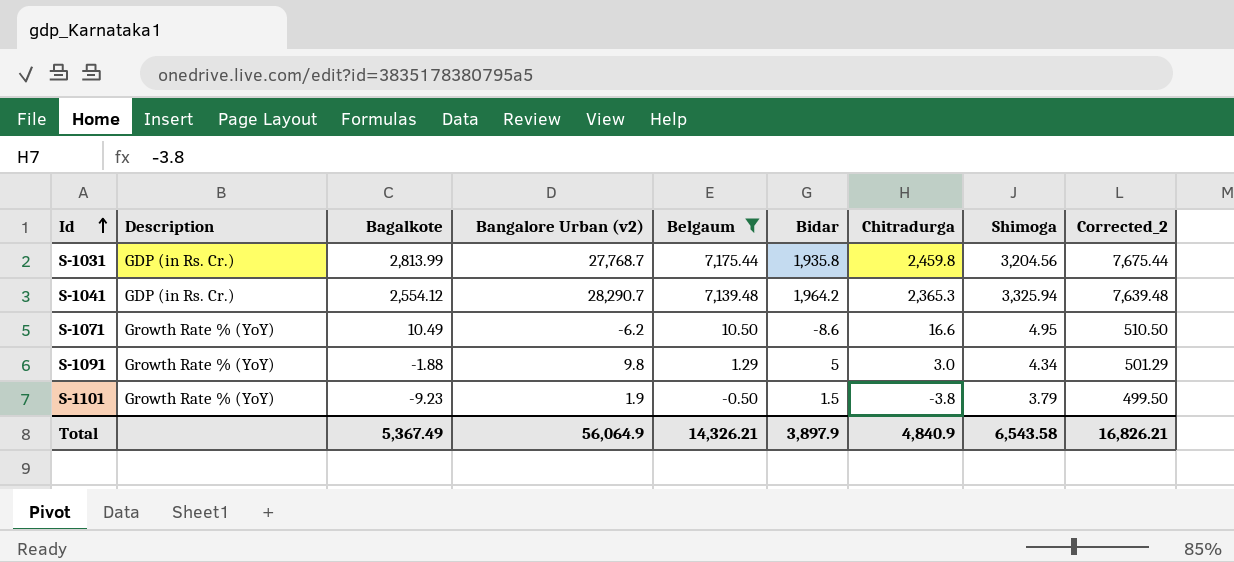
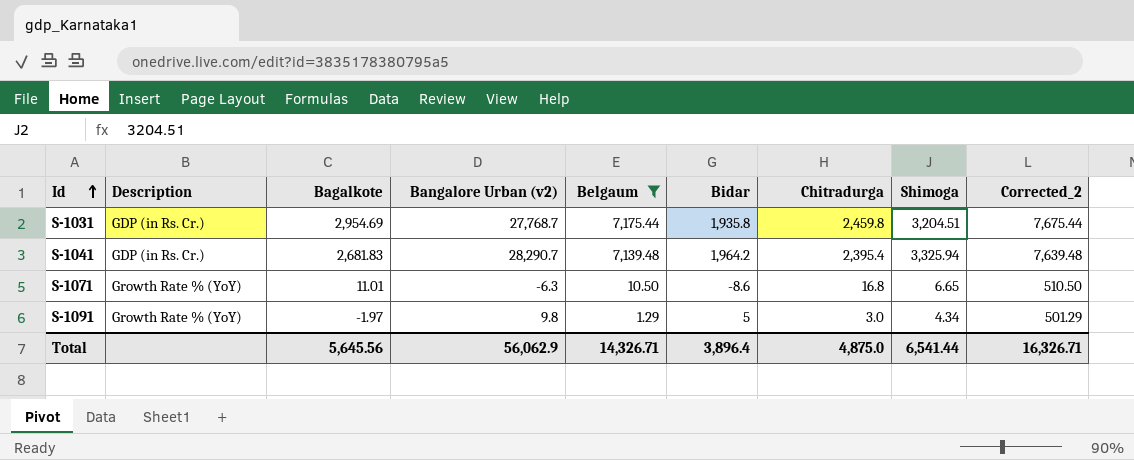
row S-1101: Growth Rate % (YoY) | -9.23 | 1.9 | -0.50 | 1.5 | -3.8 | 3.79 | 499.50 -> none
S-1031 | Bagalkote: 2,813.99 -> 2,954.69
S-1031 | Shimoga: 3,204.56 -> 3,204.51
S-1041 | Bagalkote: 2,554.12 -> 2,681.83
S-1041 | Chitradurga: 2,365.3 -> 2,395.4
S-1071 | Bagalkote: 10.49 -> 11.01
S-1071 | Bangalore Urban (v2): -6.2 -> -6.3
S-1071 | Chitradurga: 16.6 -> 16.8
S-1071 | Shimoga: 4.95 -> 6.65
S-1091 | Bagalkote: -1.88 -> -1.97
Total | Bagalkote: 5,367.49 -> 5,645.56
Total | Bangalore Urban (v2): 56,064.9 -> 56,062.9
Total | Belgaum: 14,326.21 -> 14,326.71
Total | Bidar: 3,897.9 -> 3,896.4
Total | Chitradurga: 4,840.9 -> 4,875.0
Total | Shimoga: 6,543.58 -> 6,541.44
Total | Corrected_2: 16,826.21 -> 16,326.71

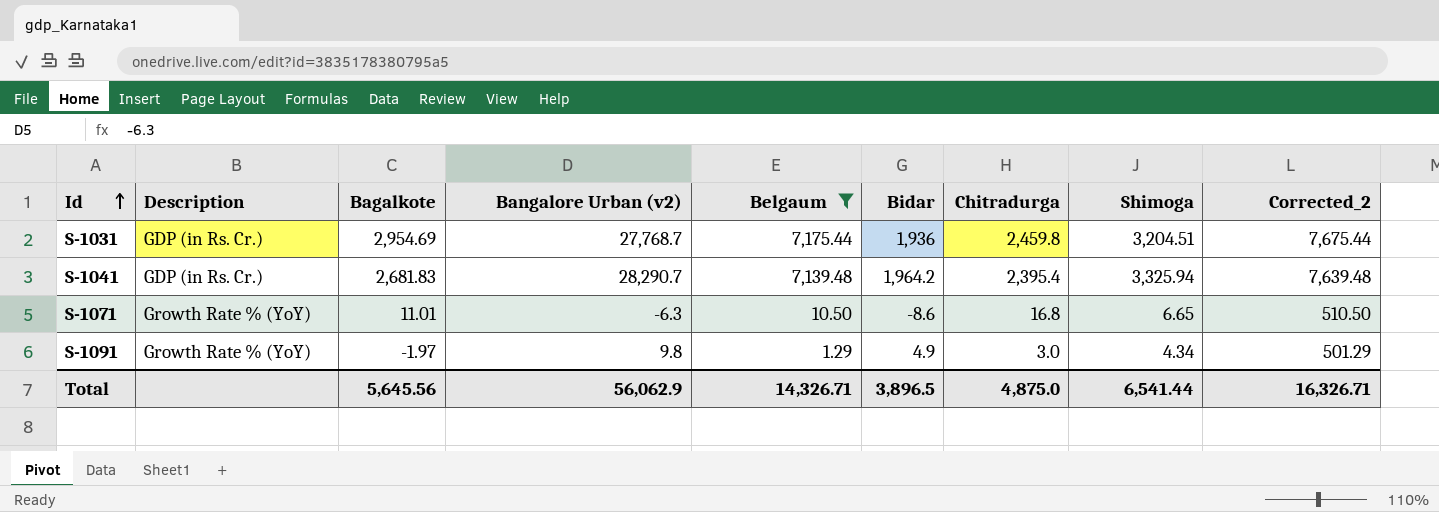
S-1031 | Bidar: 1,935.8 -> 1,936
S-1091 | Bidar: 5 -> 4.9
Total | Bidar: 3,896.4 -> 3,896.5

